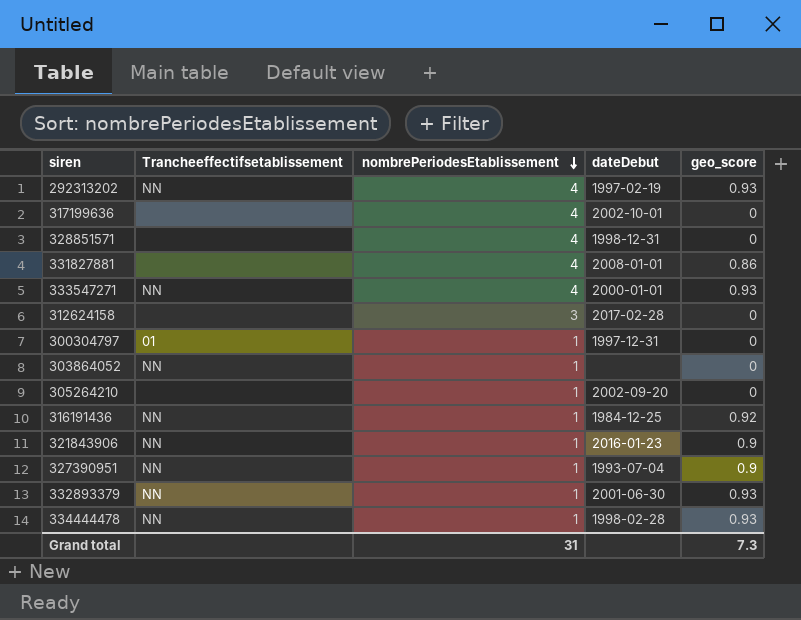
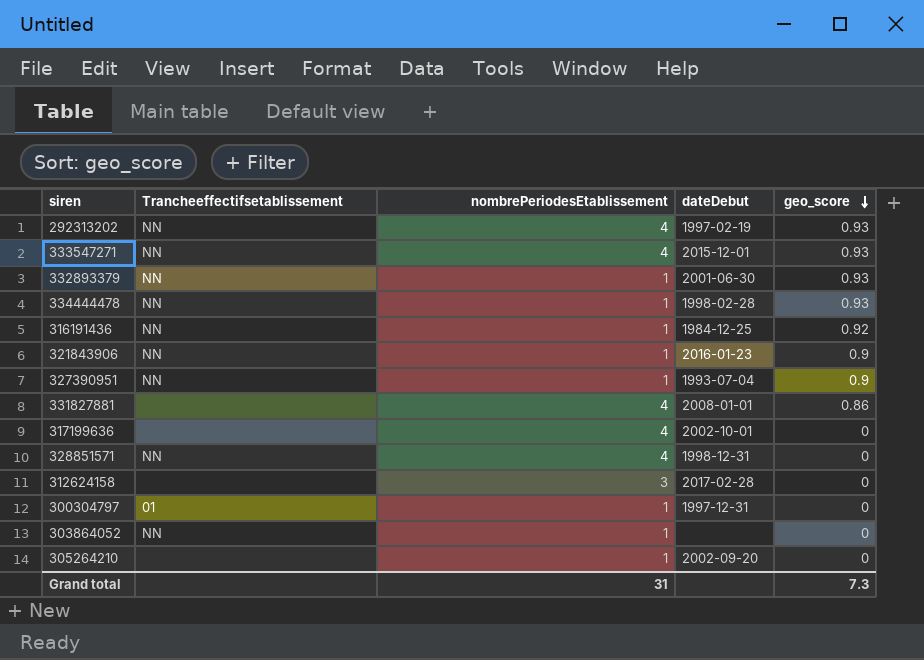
row order: nombrePeriodesEtablissement descending -> geo_score descending
333547271 | dateDebut: 2000-01-01 -> 2015-12-01
328851571 | Trancheeffectifsetablissement: none -> NN

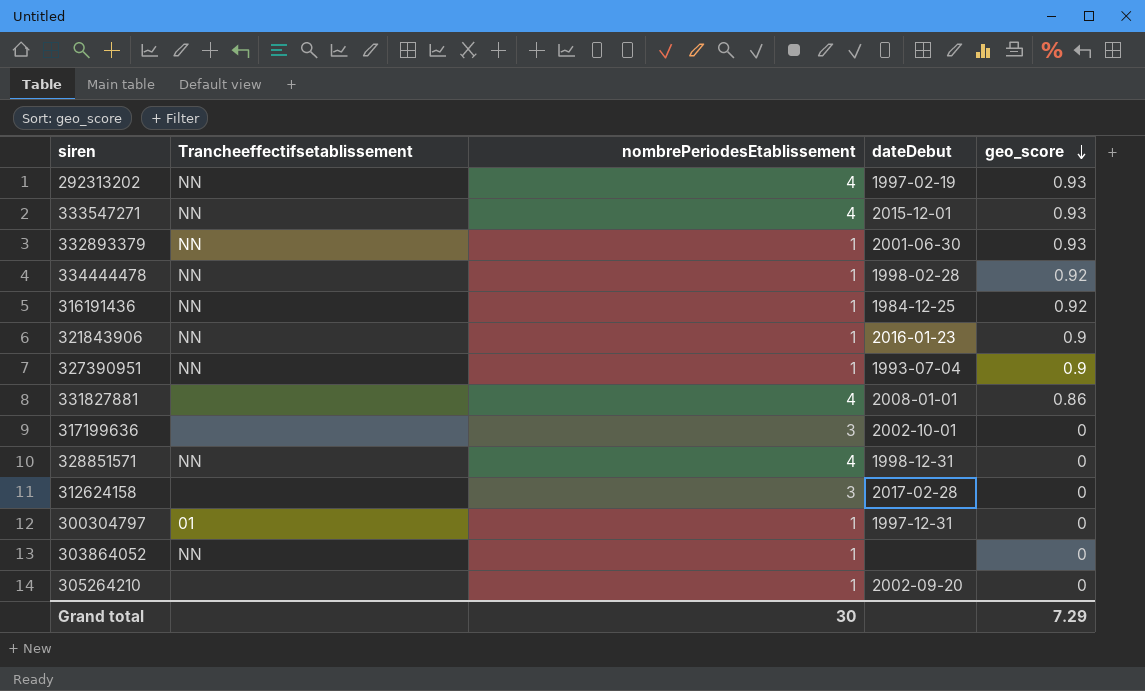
334444478 | geo_score: 0.93 -> 0.92
317199636 | nombrePeriodesEtablissement: 4 -> 3
Grand total | nombrePeriodesEtablissement: 31 -> 30
Grand total | geo_score: 7.3 -> 7.29

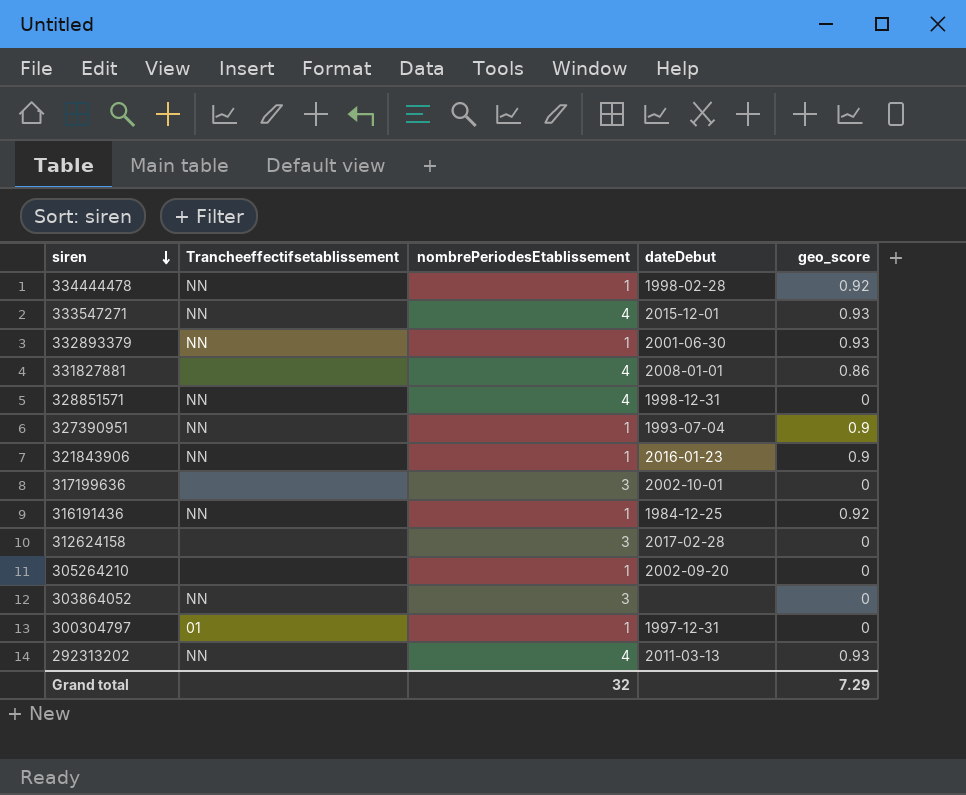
row order: geo_score descending -> siren descending
303864052 | nombrePeriodesEtablissement: 1 -> 3
292313202 | dateDebut: 1997-02-19 -> 2011-03-13
Grand total | nombrePeriodesEtablissement: 30 -> 32

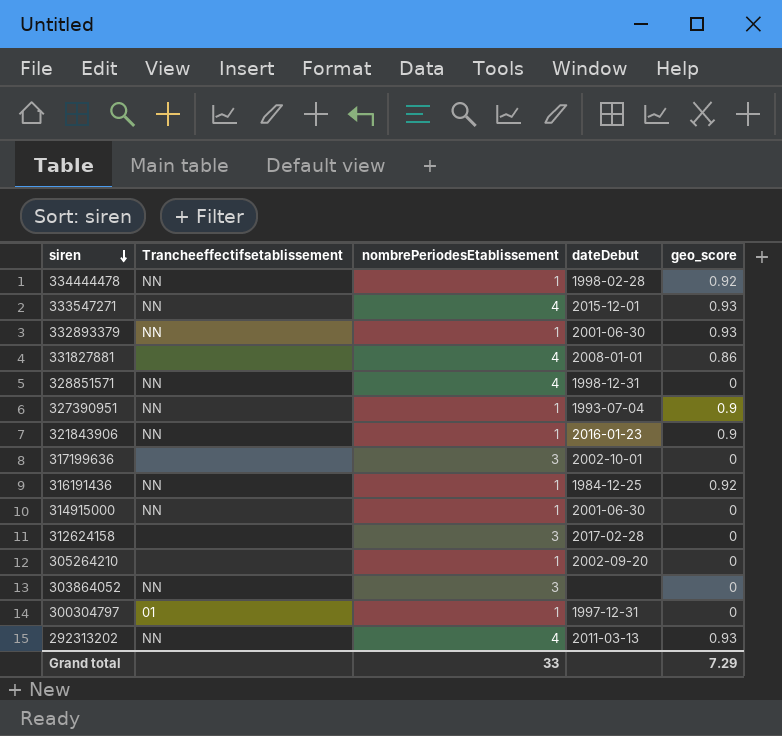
row 314915000: none -> NN | 1 | 2001-06-30 | 0
Grand total | nombrePeriodesEtablissement: 32 -> 33

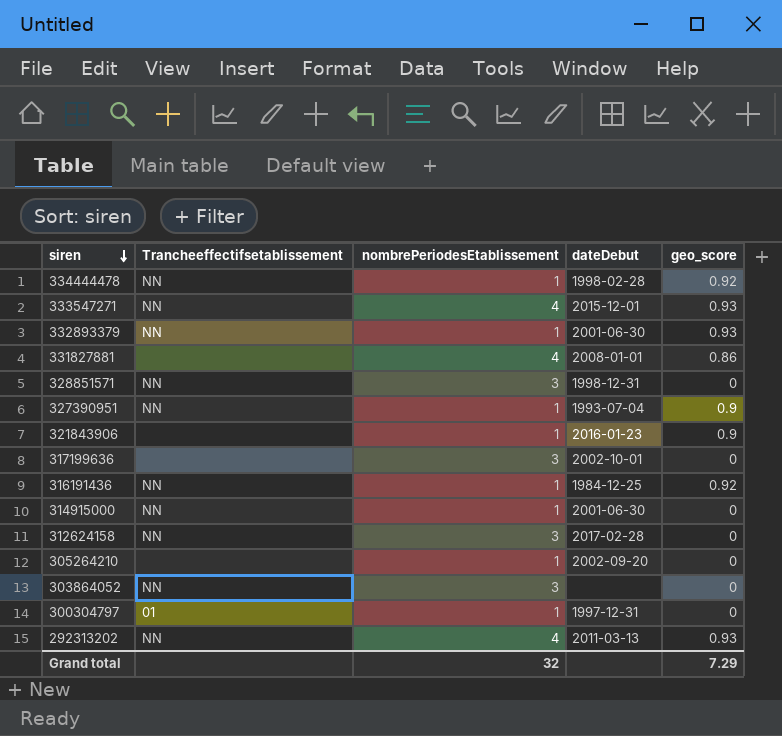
328851571 | nombrePeriodesEtablissement: 4 -> 3
321843906 | Trancheeffectifsetablissement: NN -> none
312624158 | Trancheeffectifsetablissement: none -> NN
Grand total | nombrePeriodesEtablissement: 33 -> 32

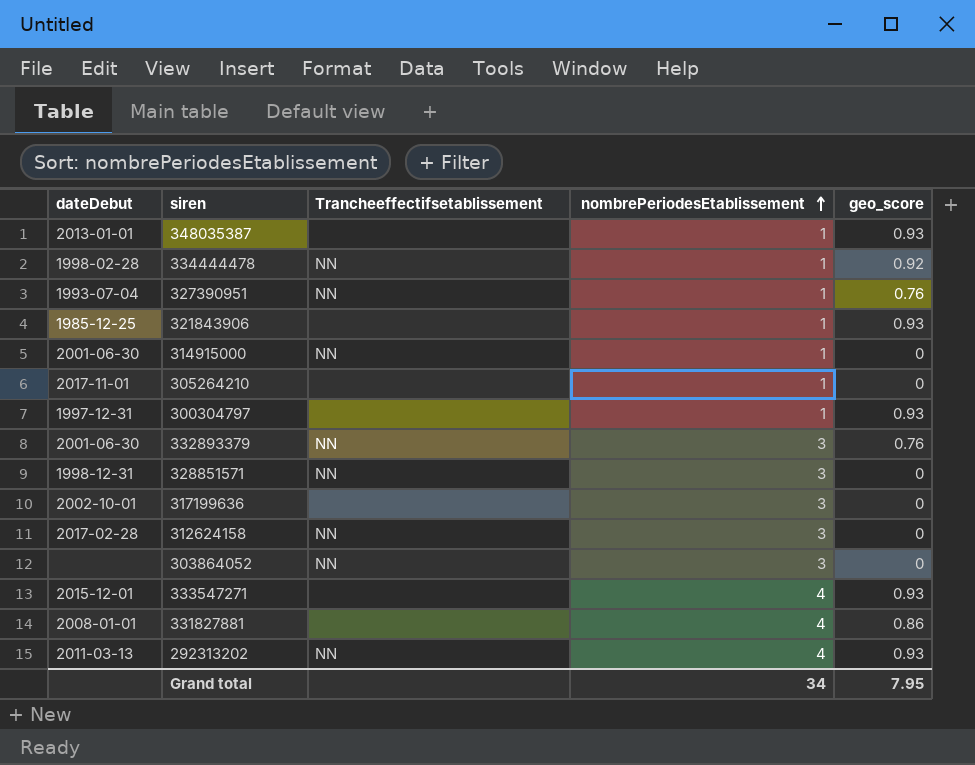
row order: siren descending -> nombrePeriodesEtablissement ascending
column dateDebut | position: 4 -> 1
row 316191436: NN | 1 | 1984-12-25 | 0.92 -> none
row 348035387: none -> 2013-01-01 | none | 1 | 0.93
327390951 | geo_score: 0.9 -> 0.76
321843906 | dateDebut: 2016-01-23 -> 1985-12-25
321843906 | geo_score: 0.9 -> 0.93
305264210 | dateDebut: 2002-09-20 -> 2017-11-01
300304797 | Trancheeffectifsetablissement: 01 -> none
300304797 | geo_score: 0 -> 0.93
332893379 | nombrePeriodesEtablissement: 1 -> 3
332893379 | geo_score: 0.93 -> 0.76
333547271 | Trancheeffectifsetablissement: NN -> none
Grand total | nombrePeriodesEtablissement: 32 -> 34
Grand total | geo_score: 7.29 -> 7.95

